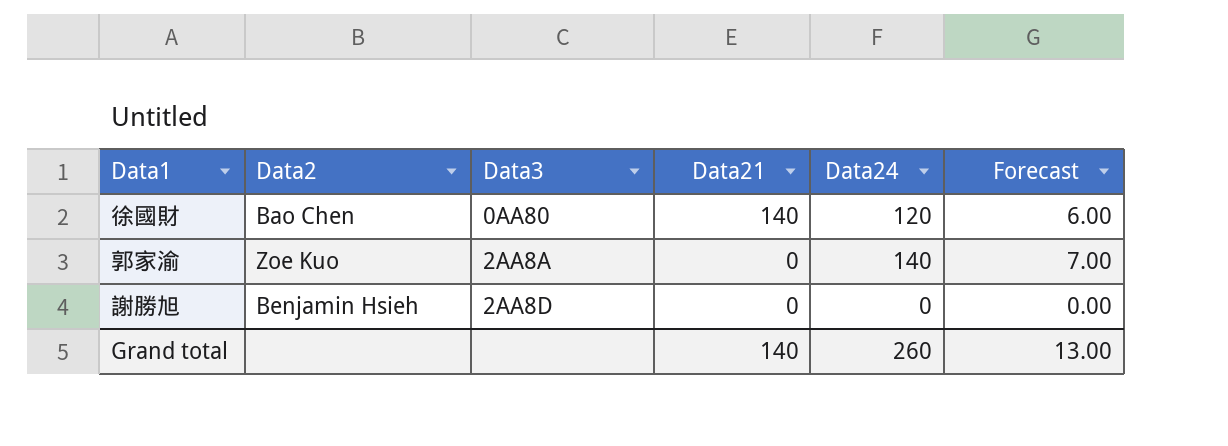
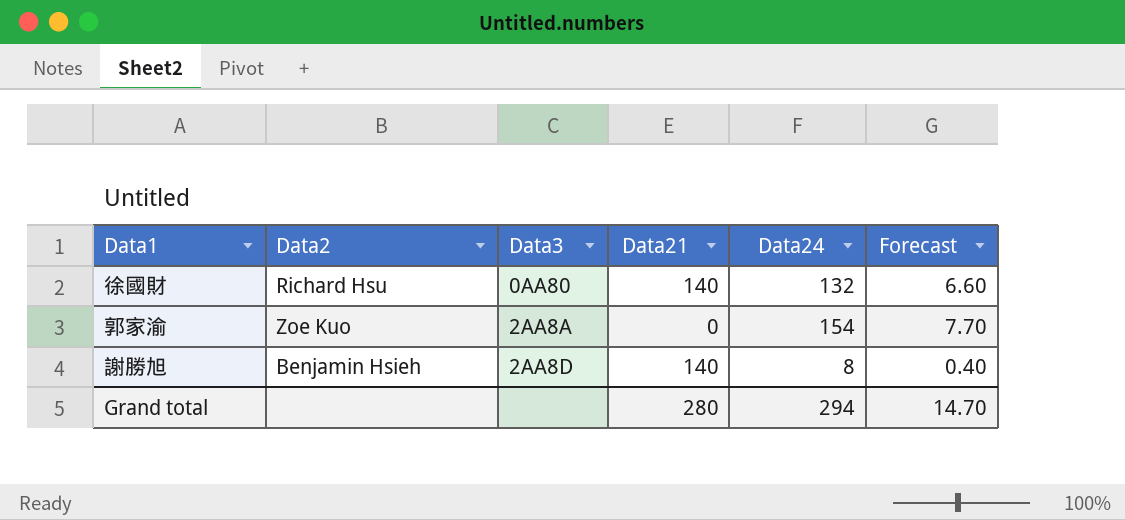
徐國財 | Data2: Bao Chen -> Richard Hsu
徐國財 | Data24: 120 -> 132
徐國財 | Forecast: 6.00 -> 6.60
郭家渝 | Data24: 140 -> 154
郭家渝 | Forecast: 7.00 -> 7.70
謝勝旭 | Data21: 0 -> 140
謝勝旭 | Data24: 0 -> 8
謝勝旭 | Forecast: 0.00 -> 0.40
Grand total | Data21: 140 -> 280
Grand total | Data24: 260 -> 294
Grand total | Forecast: 13.00 -> 14.70

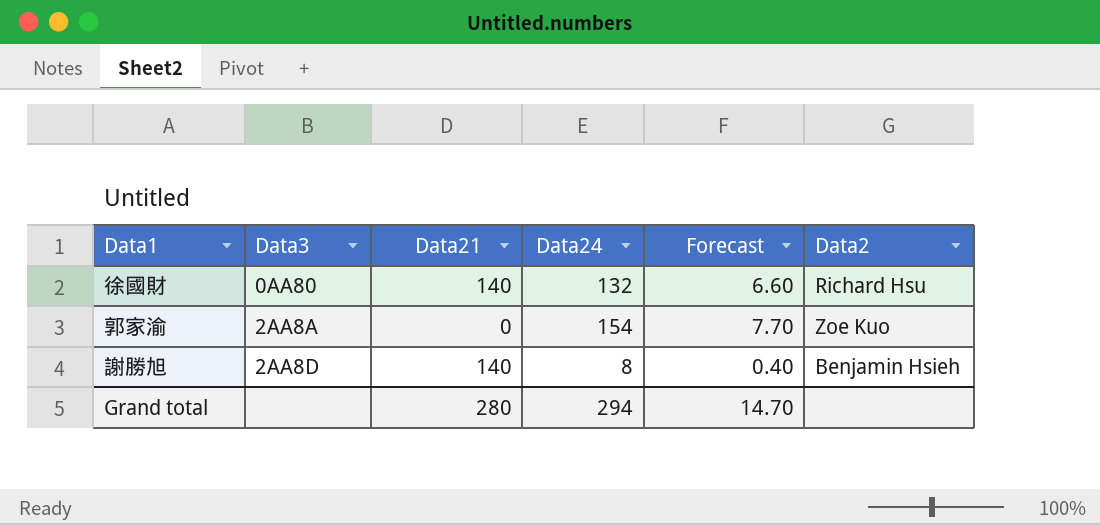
column Data2 | position: 2 -> 6

